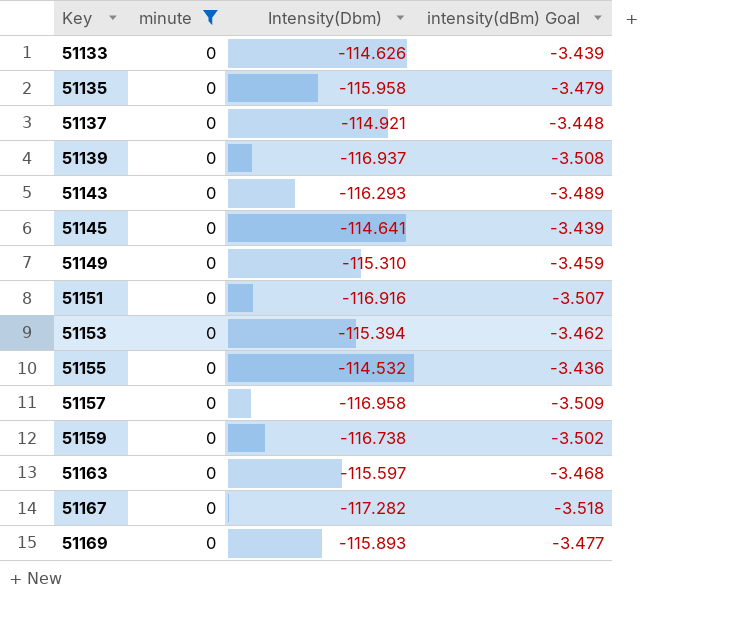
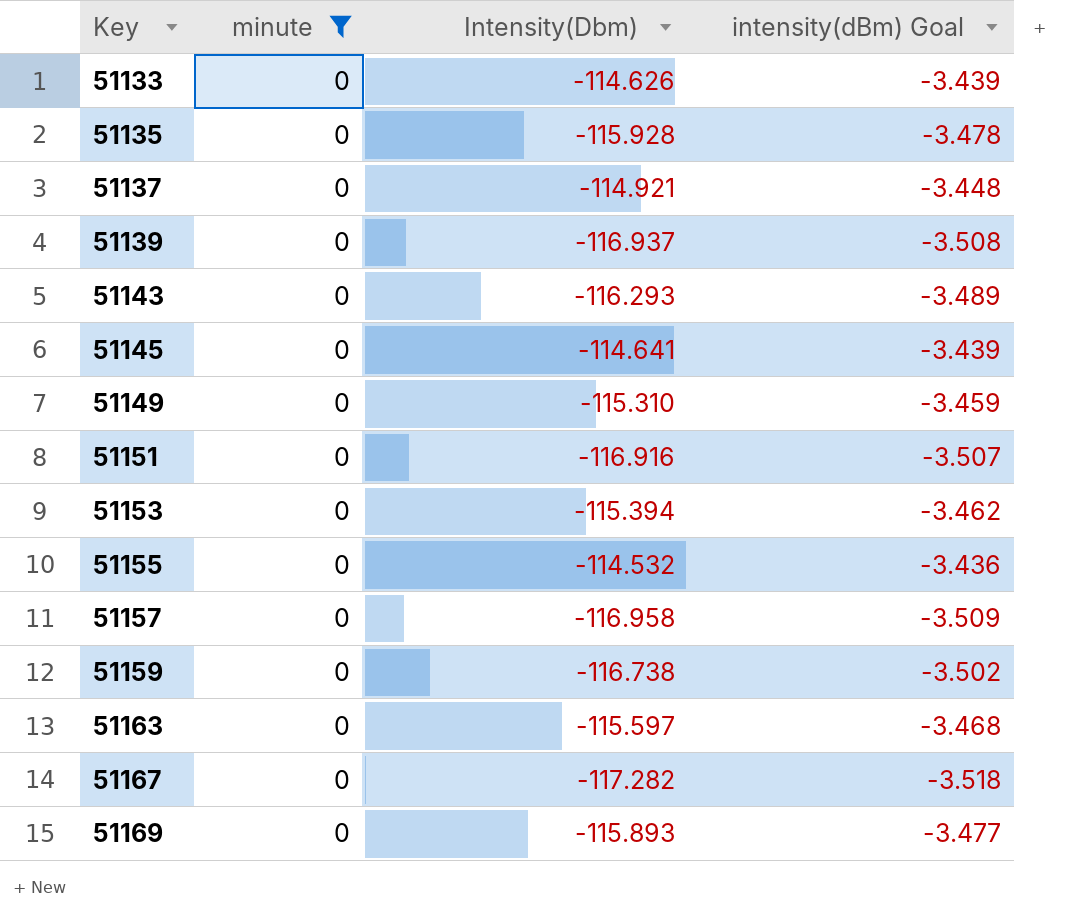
51135 | Intensity(Dbm): -115.958 -> -115.928
51135 | intensity(dBm) Goal: -3.479 -> -3.478

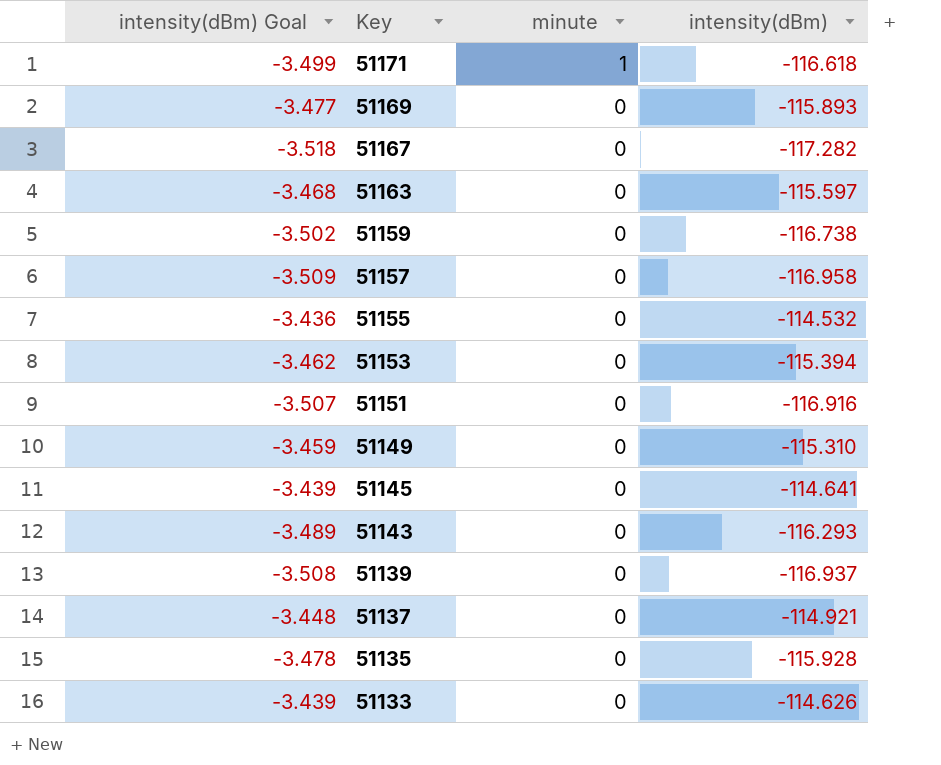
filter: minute = 0 -> none
row order: Key ascending -> Key descending
column intensity(dBm) Goal | position: 4 -> 1
column name: Intensity(Dbm) -> intensity(dBm)

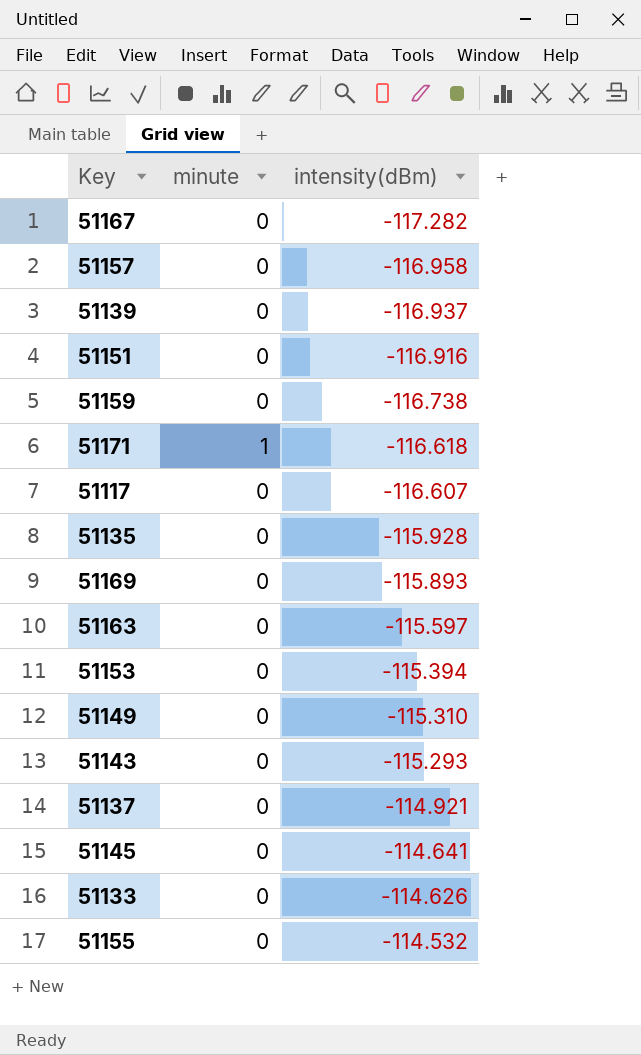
row order: Key descending -> intensity(dBm) ascending
column intensity(dBm) Goal | formula: [intensity(dBm)] * 0.03 -> none
row 51117: none -> 0 | -116.607
51143 | intensity(dBm): -116.293 -> -115.293

